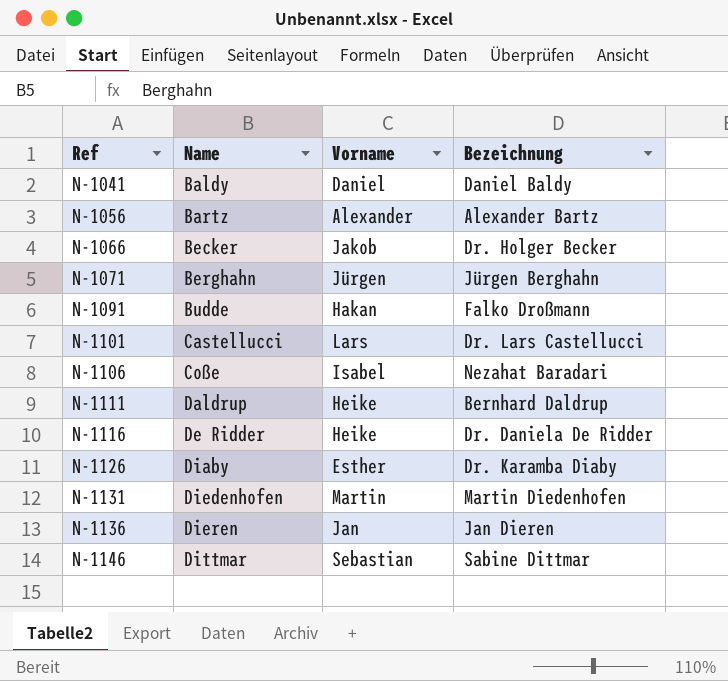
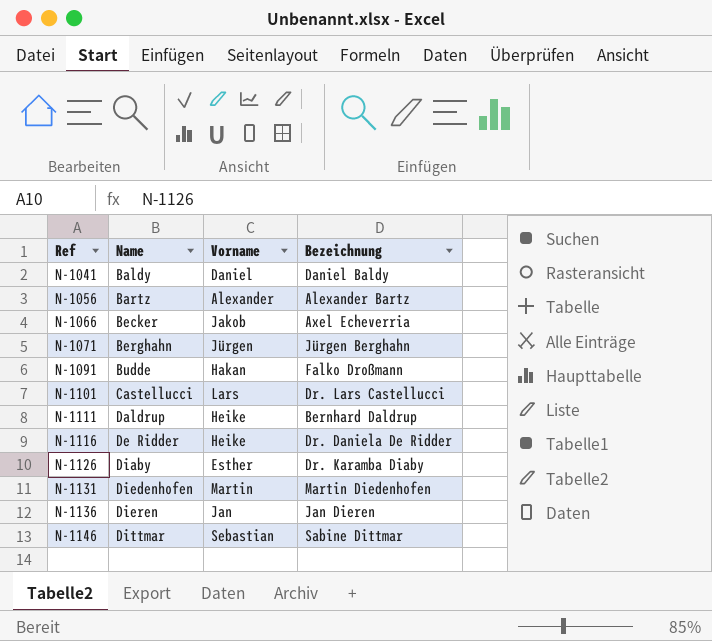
row N-1106: Coße | Isabel | Nezahat Baradari -> none
N-1066 | Bezeichnung: Dr. Holger Becker -> Axel Echeverria

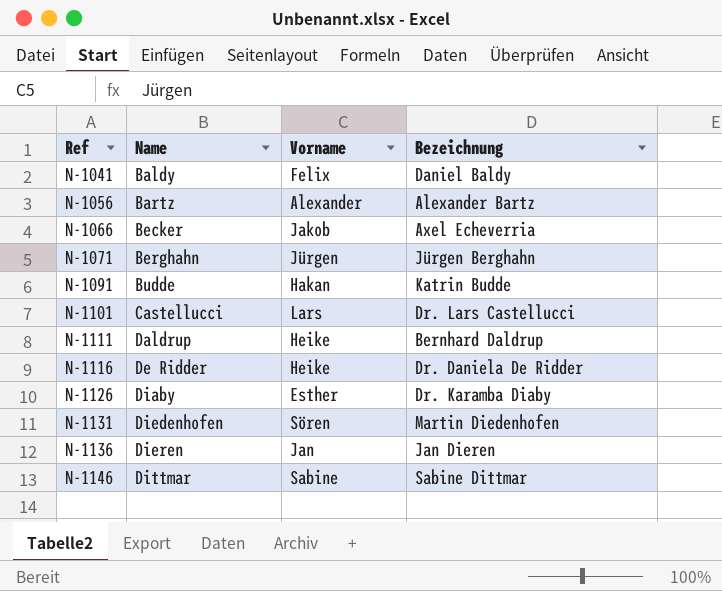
N-1041 | Vorname: Daniel -> Felix
N-1091 | Bezeichnung: Falko Droßmann -> Katrin Budde
N-1131 | Vorname: Martin -> Sören
N-1146 | Vorname: Sebastian -> Sabine

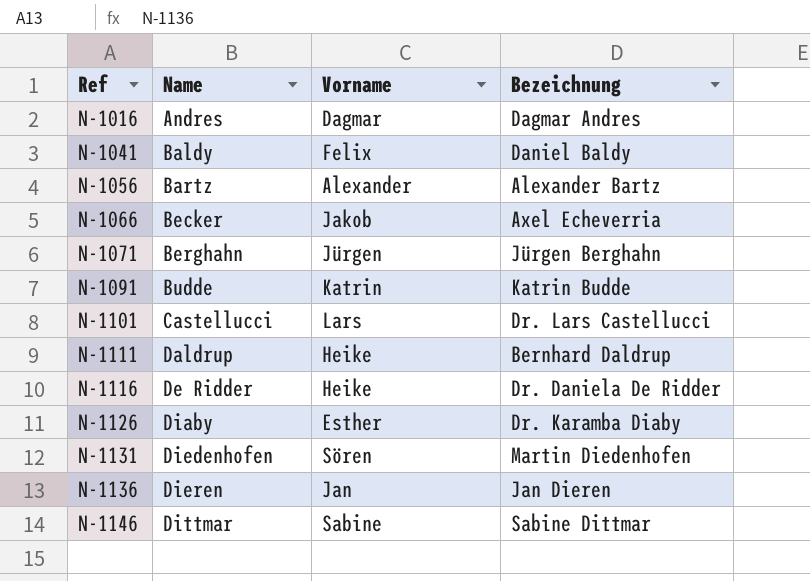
row N-1016: none -> Andres | Dagmar | Dagmar Andres
N-1091 | Vorname: Hakan -> Katrin

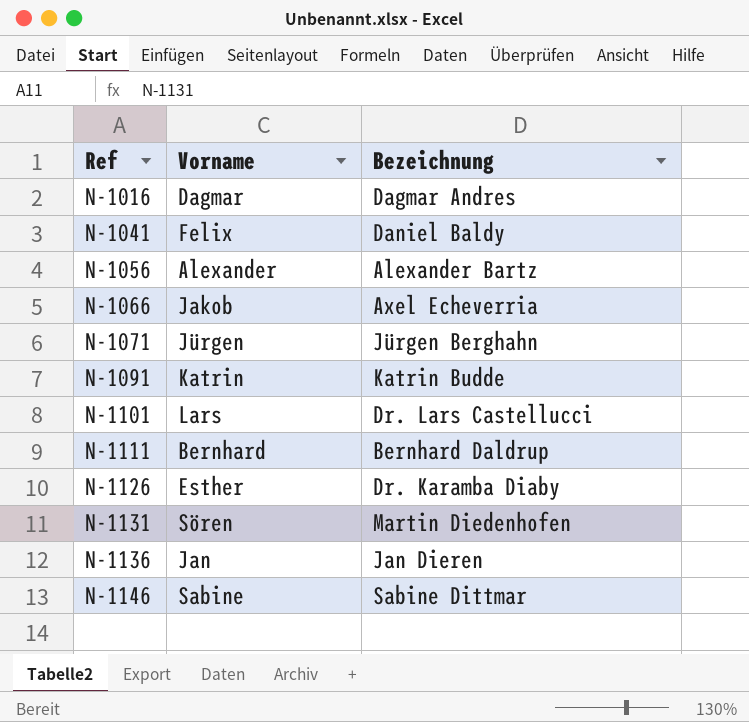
column Name | position: 2 -> none
row N-1116: De Ridder | Heike | Dr. Daniela De Ridder -> none
N-1111 | Vorname: Heike -> Bernhard

